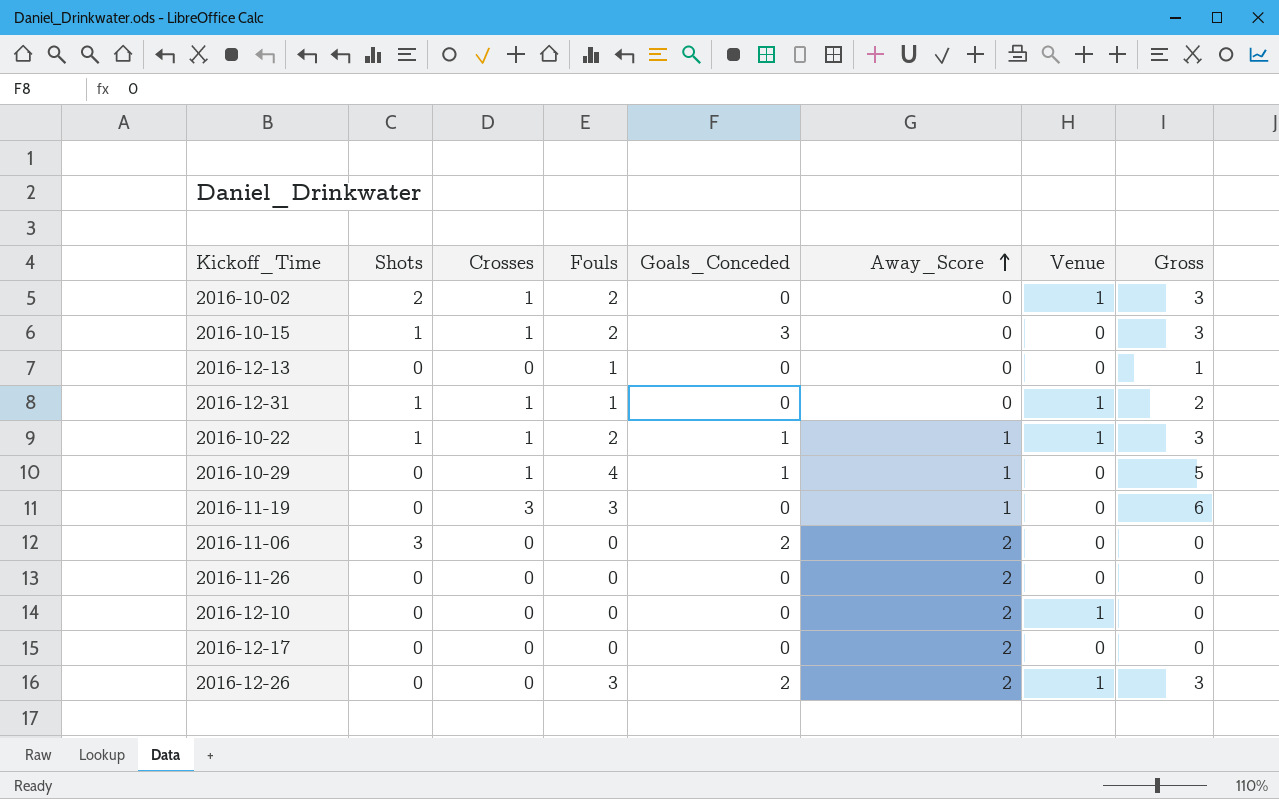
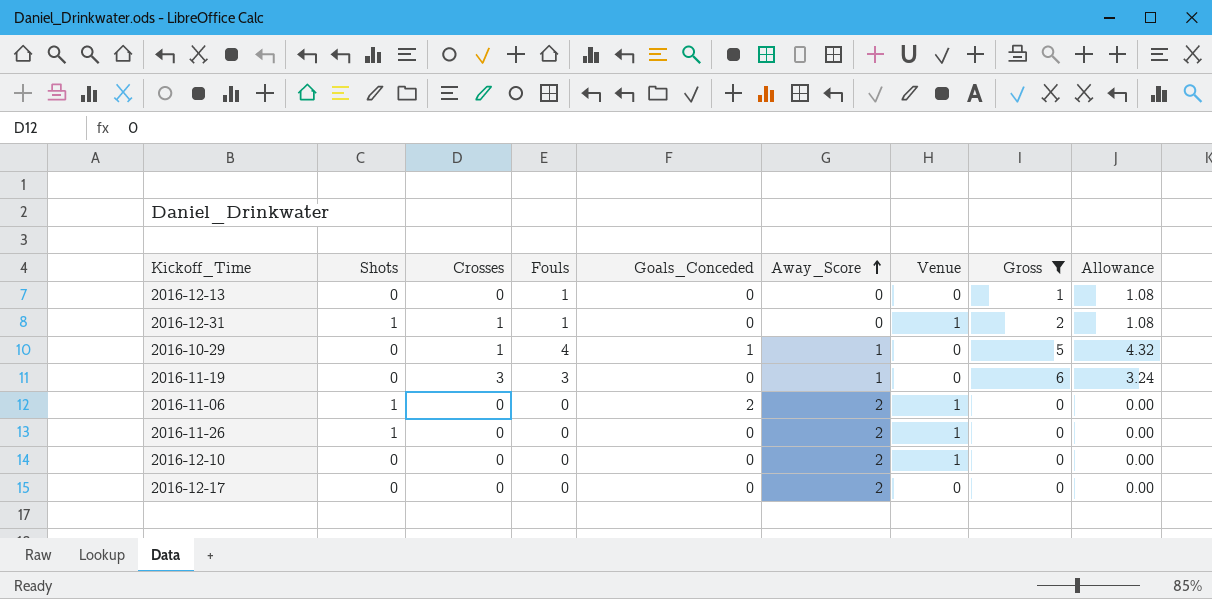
filter: none -> Gross != 3
column Allowance | formula: none -> [Fouls] * 1.08
2016-11-06 | Shots: 3 -> 1
2016-11-06 | Venue: 0 -> 1
2016-11-26 | Shots: 0 -> 1
2016-11-26 | Venue: 0 -> 1

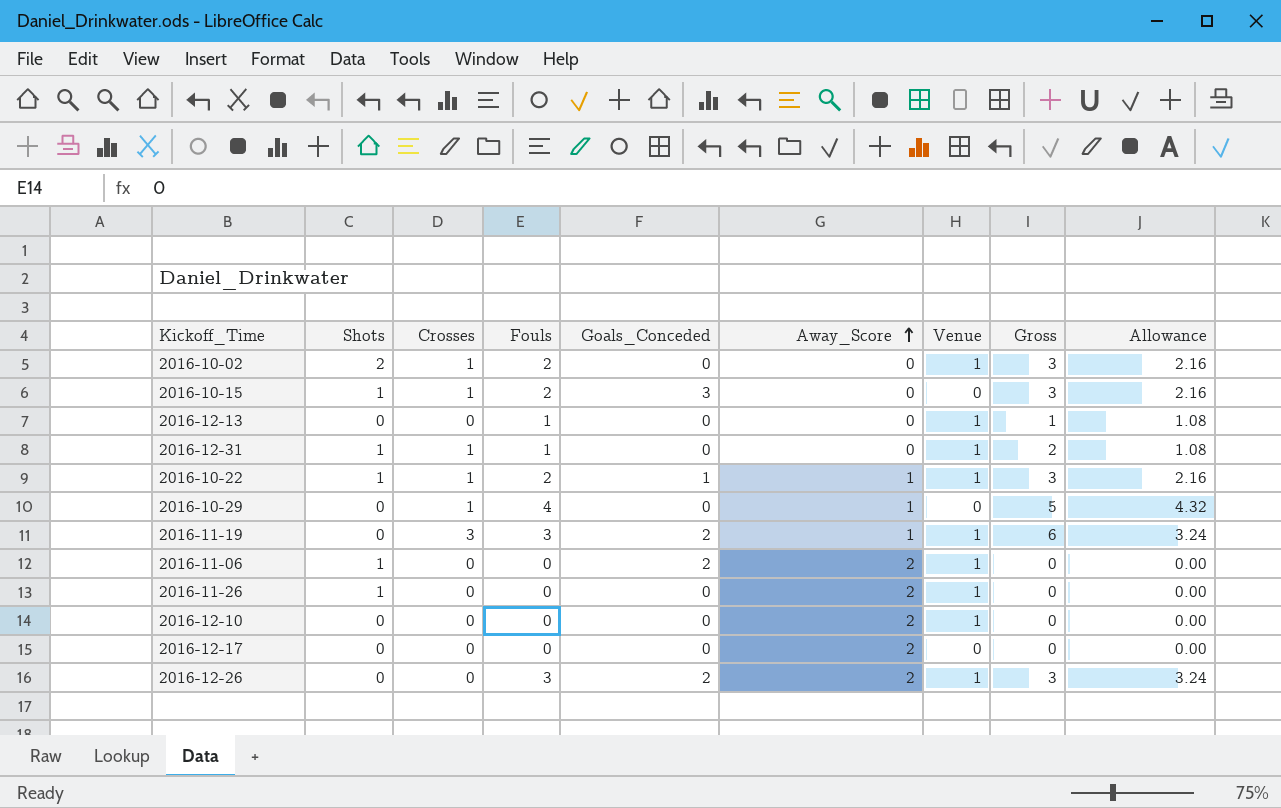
filter: Gross != 3 -> none
2016-12-13 | Venue: 0 -> 1
2016-10-29 | Goals_Conceded: 1 -> 0
2016-11-19 | Goals_Conceded: 0 -> 2
2016-11-19 | Venue: 0 -> 1

